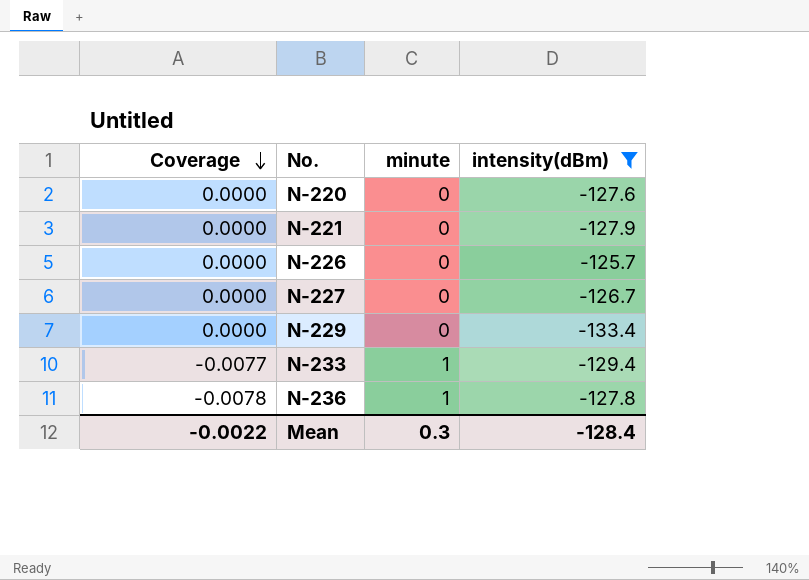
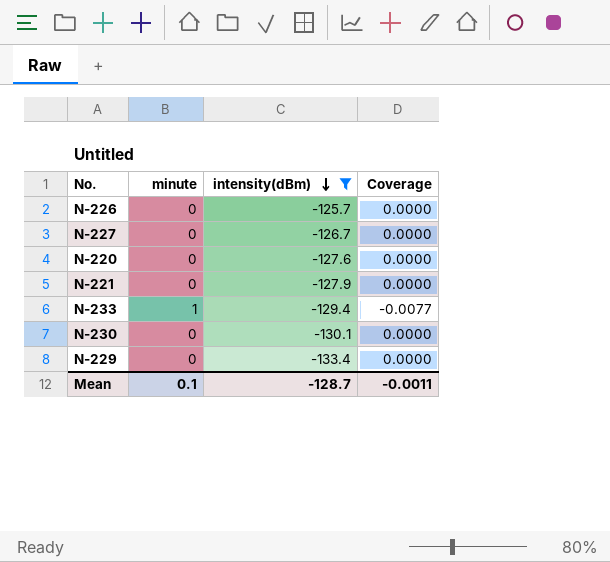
row order: Coverage descending -> intensity(dBm) descending
column Coverage | position: 1 -> 4
row N-236: -0.0078 | 1 | -127.8 -> none
row N-230: none -> 0 | -130.1 | 0.0000
Mean | minute: 0.3 -> 0.1
Mean | intensity(dBm): -128.4 -> -128.7
Mean | Coverage: -0.0022 -> -0.0011

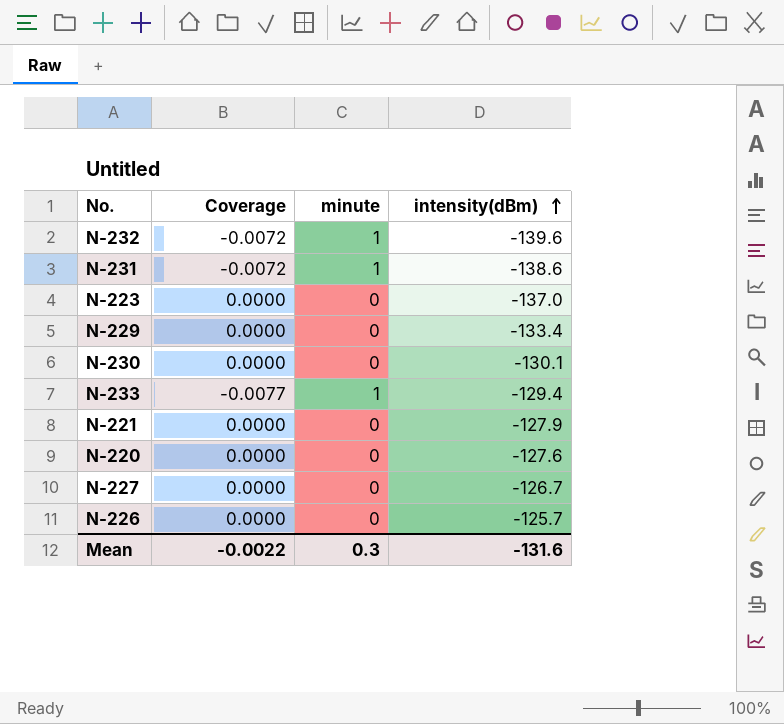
filter: intensity(dBm) >= -133.4 -> none
row order: intensity(dBm) descending -> intensity(dBm) ascending
column Coverage | position: 4 -> 2
Mean | Coverage: -0.0011 -> -0.0022
Mean | minute: 0.1 -> 0.3
Mean | intensity(dBm): -128.7 -> -131.6

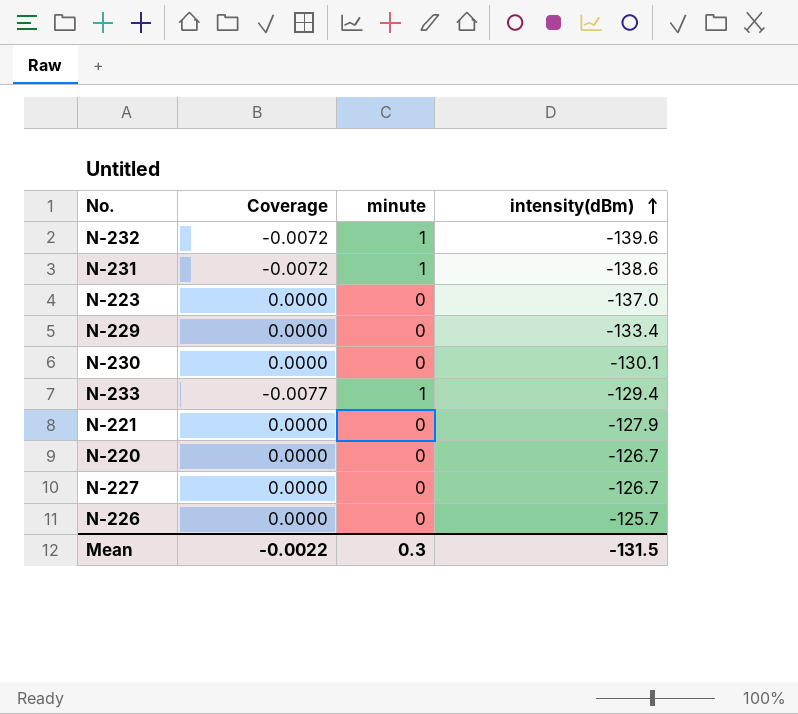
N-220 | intensity(dBm): -127.6 -> -126.7
Mean | intensity(dBm): -131.6 -> -131.5

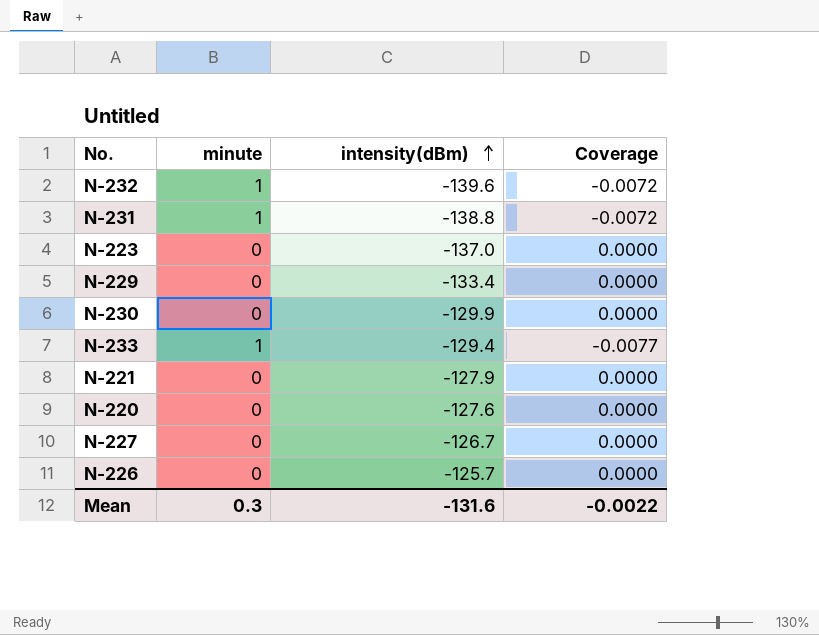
column Coverage | position: 2 -> 4
N-231 | intensity(dBm): -138.6 -> -138.8
N-230 | intensity(dBm): -130.1 -> -129.9
N-220 | intensity(dBm): -126.7 -> -127.6
Mean | intensity(dBm): -131.5 -> -131.6

